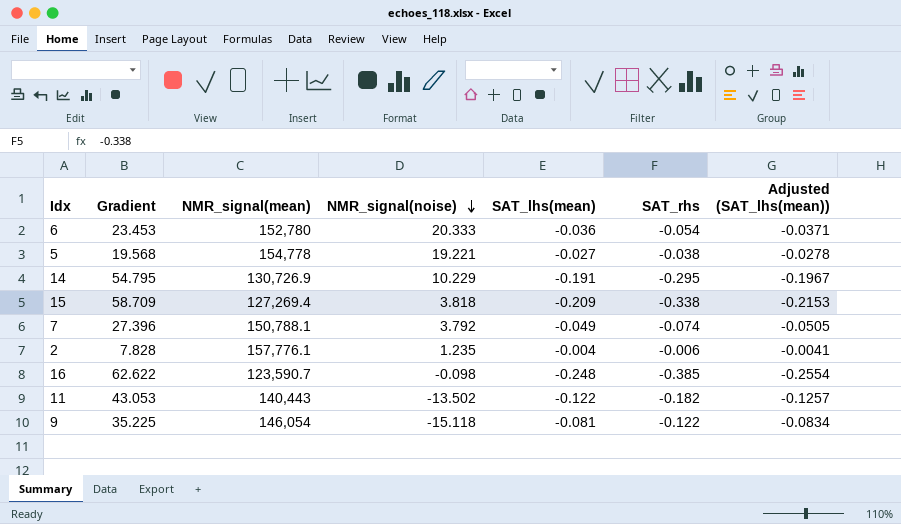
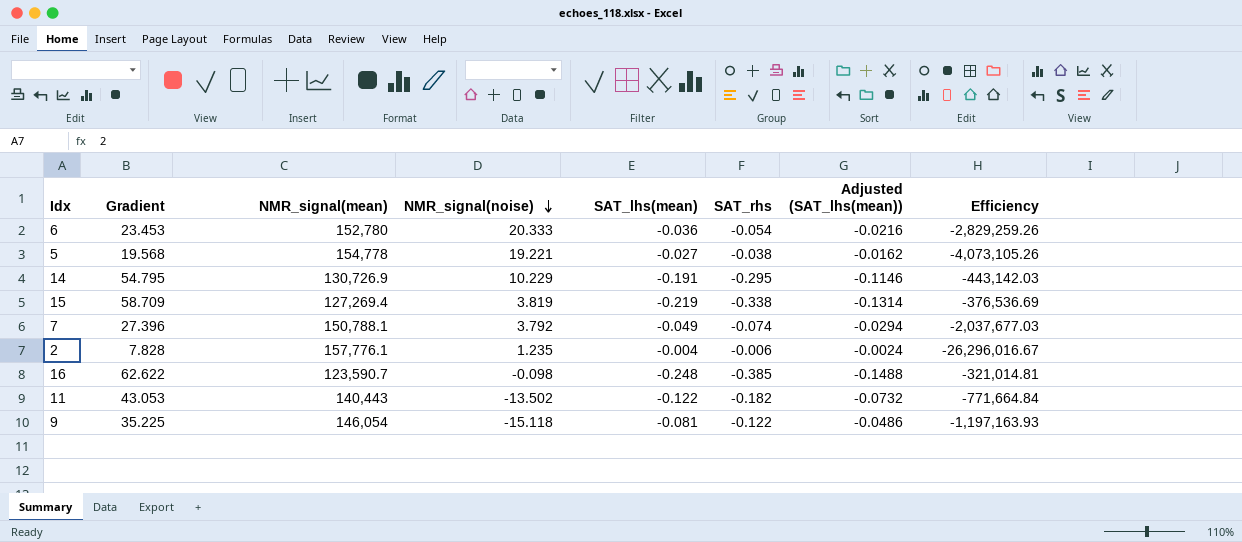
column Adjusted (SAT_lhs(mean)) | formula: [SAT_lhs(mean)] * 1.03 -> [SAT_lhs(mean)] * 0.6
column Efficiency | formula: none -> [NMR_signal(mean)] / [SAT_rhs]
15 | NMR_signal(noise): 3.818 -> 3.819
15 | SAT_lhs(mean): -0.209 -> -0.219

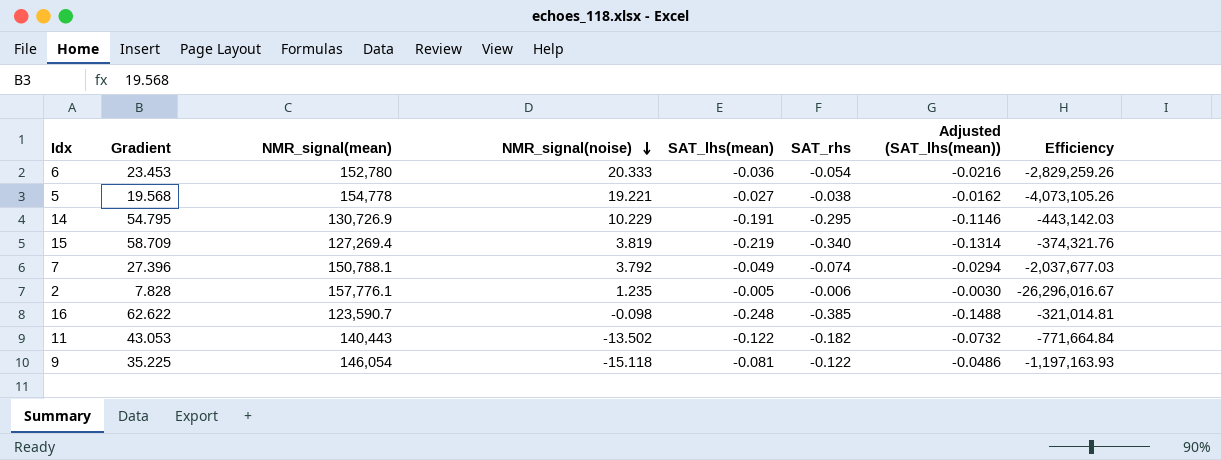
15 | SAT_rhs: -0.338 -> -0.340
15 | Efficiency: -376,536.69 -> -374,321.76
2 | SAT_lhs(mean): -0.004 -> -0.005
2 | Adjusted (SAT_lhs(mean)): -0.0024 -> -0.0030

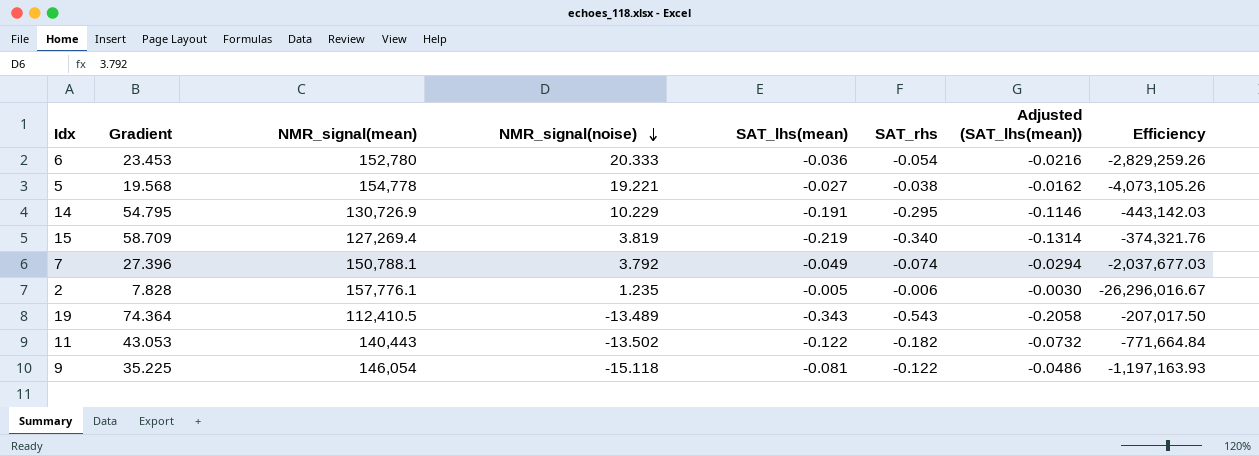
row 16: 62.622 | 123,590.7 | -0.098 | -0.248 | -0.385 | -0.1488 | -321,014.81 -> none
row 19: none -> 74.364 | 112,410.5 | -13.489 | -0.343 | -0.543 | -0.2058 | -207,017.50

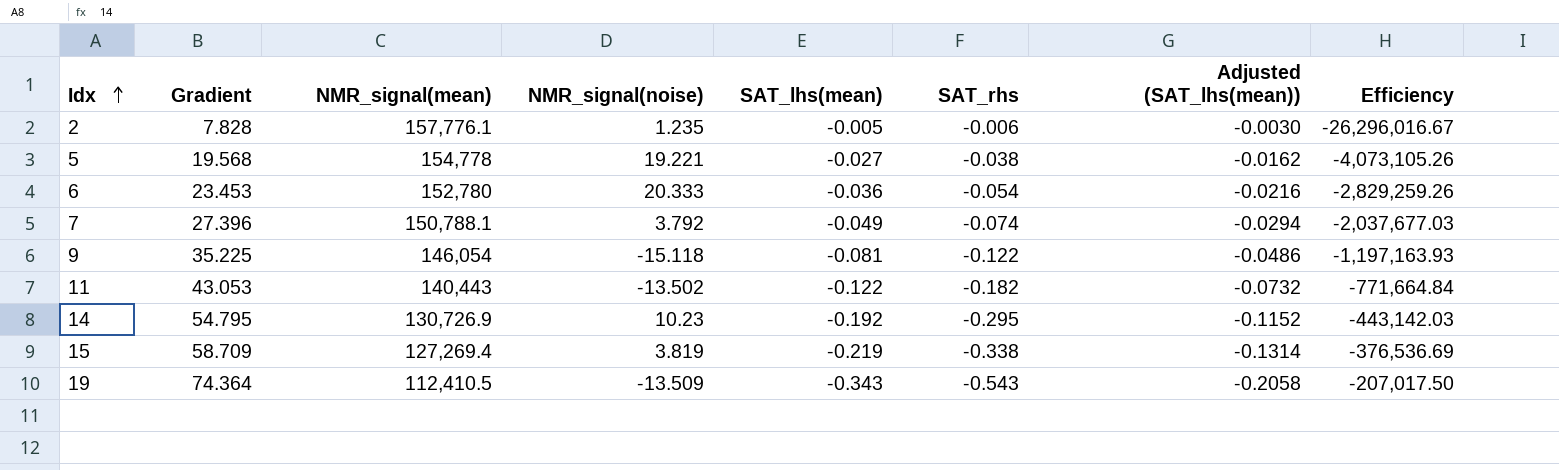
row order: NMR_signal(noise) descending -> Idx ascending
14 | NMR_signal(noise): 10.229 -> 10.23
14 | SAT_lhs(mean): -0.191 -> -0.192
14 | Adjusted (SAT_lhs(mean)): -0.1146 -> -0.1152
15 | SAT_rhs: -0.340 -> -0.338
15 | Efficiency: -374,321.76 -> -376,536.69
19 | NMR_signal(noise): -13.489 -> -13.509

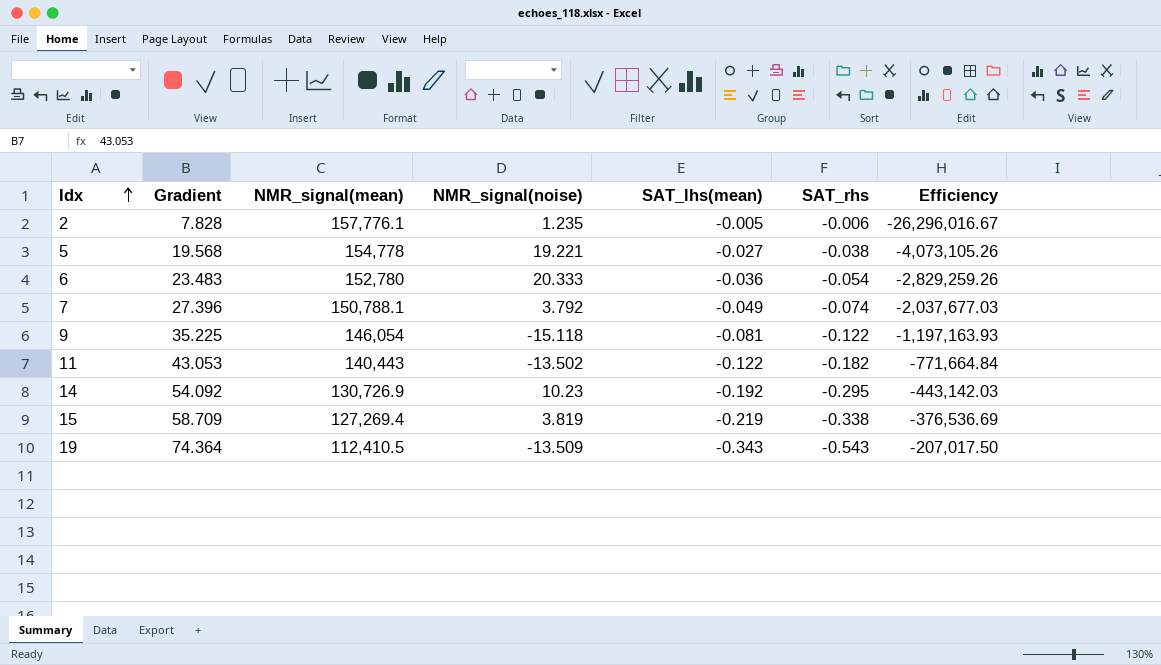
column Adjusted (SAT_lhs(mean)) | formula: [SAT_lhs(mean)] * 0.6 -> none
6 | Gradient: 23.453 -> 23.483
14 | Gradient: 54.795 -> 54.092

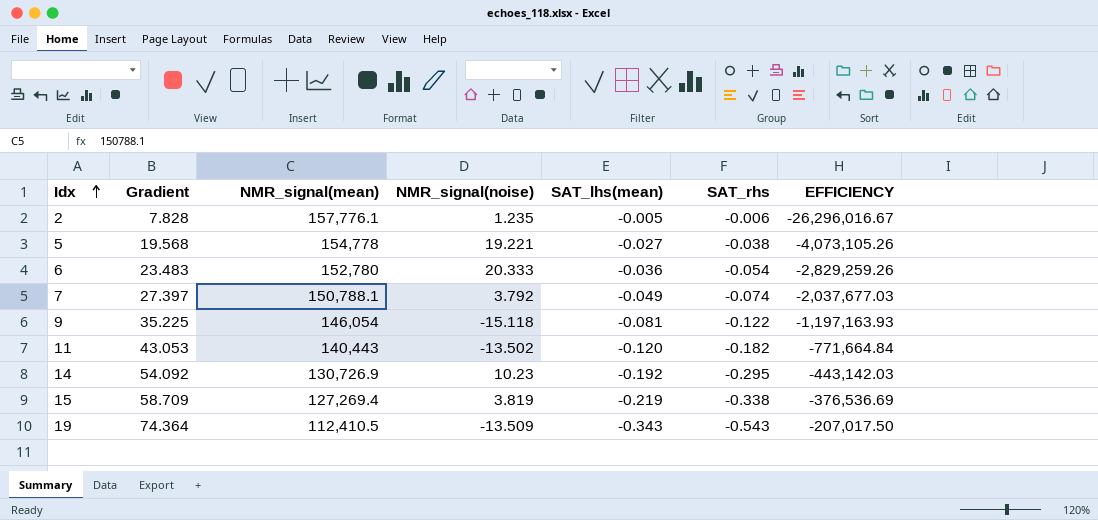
column name: Efficiency -> EFFICIENCY
7 | Gradient: 27.396 -> 27.397
11 | SAT_lhs(mean): -0.122 -> -0.120

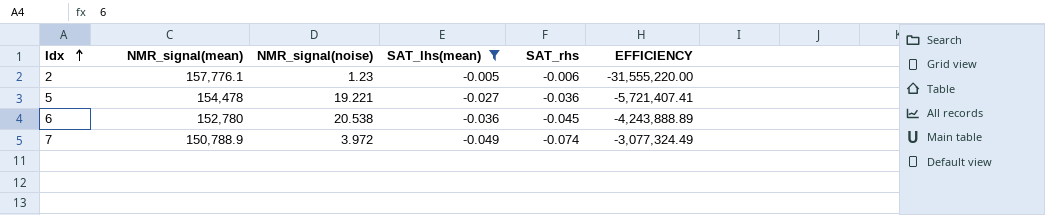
filter: none -> SAT_lhs(mean) >= -0.049
column Gradient | position: 2 -> none
column EFFICIENCY | formula: [NMR_signal(mean)] / [SAT_rhs] -> [NMR_signal(mean)] / [SAT_lhs(mean)]
2 | NMR_signal(noise): 1.235 -> 1.23
5 | NMR_signal(mean): 154,778 -> 154,478
5 | SAT_rhs: -0.038 -> -0.036
6 | NMR_signal(noise): 20.333 -> 20.538
6 | SAT_rhs: -0.054 -> -0.045
7 | NMR_signal(mean): 150,788.1 -> 150,788.9
7 | NMR_signal(noise): 3.792 -> 3.972

